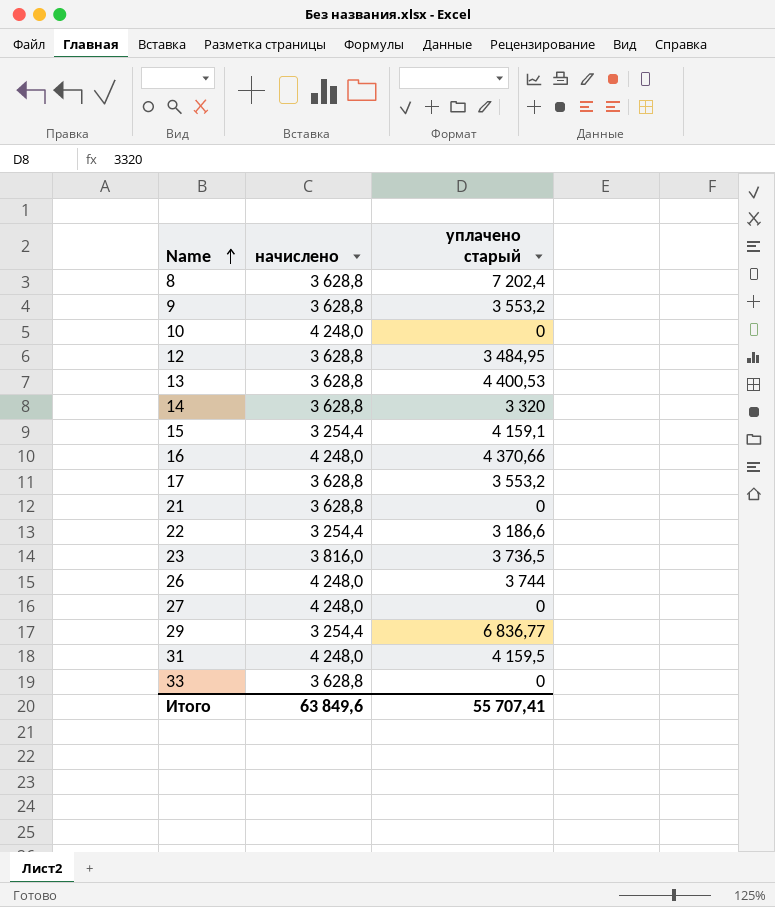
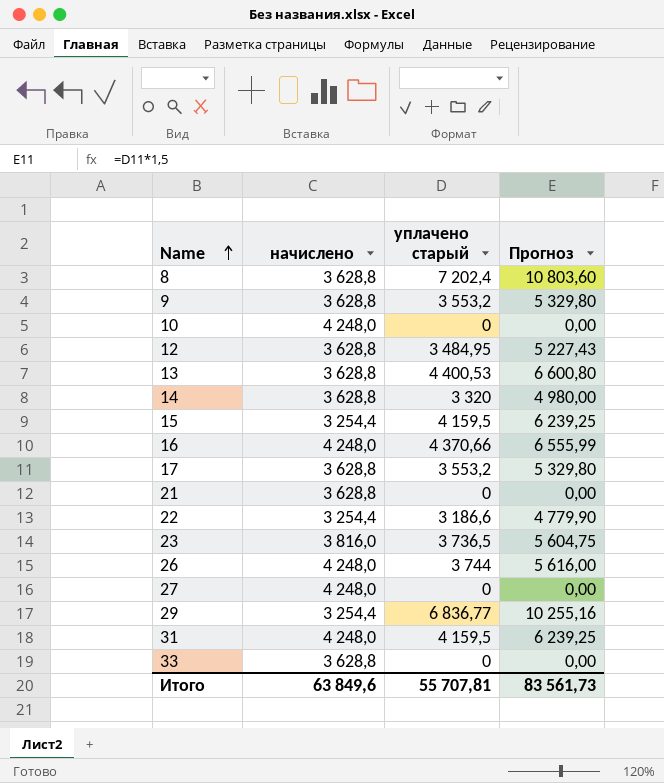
column Прогноз | formula: none -> [уплачено старый] * 1,5
15 | уплачено старый: 4 159,1 -> 4 159,5
Итого | уплачено старый: 55 707,41 -> 55 707,81

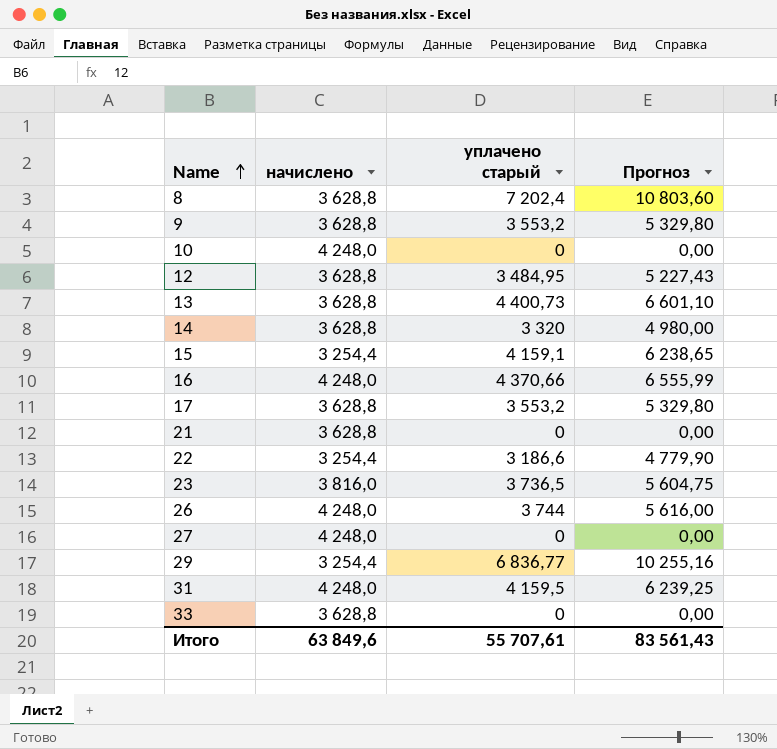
13 | уплачено старый: 4 400,53 -> 4 400,73
13 | Прогноз: 6 600,80 -> 6 601,10
15 | уплачено старый: 4 159,5 -> 4 159,1
15 | Прогноз: 6 239,25 -> 6 238,65
Итого | уплачено старый: 55 707,81 -> 55 707,61
Итого | Прогноз: 83 561,73 -> 83 561,43

